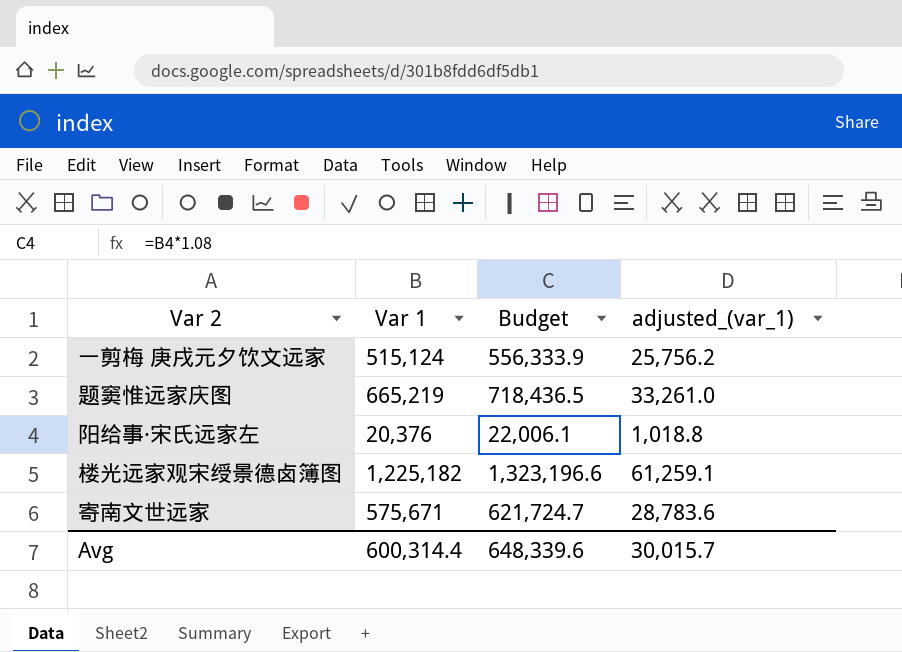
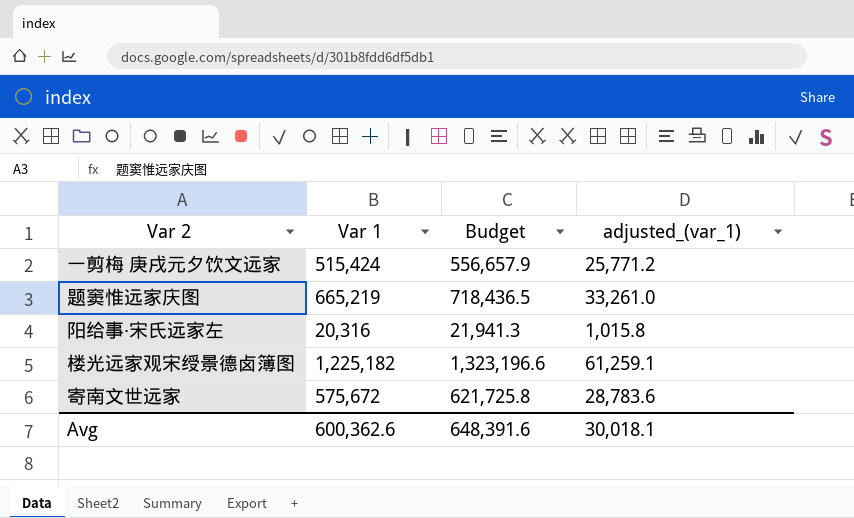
一剪梅 庚戌元夕饮文远家 | Var 1: 515,124 -> 515,424
一剪梅 庚戌元夕饮文远家 | Budget: 556,333.9 -> 556,657.9
一剪梅 庚戌元夕饮文远家 | adjusted_(var_1): 25,756.2 -> 25,771.2
阳给事·宋氏远家左 | Var 1: 20,376 -> 20,316
阳给事·宋氏远家左 | Budget: 22,006.1 -> 21,941.3
阳给事·宋氏远家左 | adjusted_(var_1): 1,018.8 -> 1,015.8
寄南文世远家 | Var 1: 575,671 -> 575,672
寄南文世远家 | Budget: 621,724.7 -> 621,725.8
Avg | Var 1: 600,314.4 -> 600,362.6
Avg | Budget: 648,339.6 -> 648,391.6
Avg | adjusted_(var_1): 30,015.7 -> 30,018.1

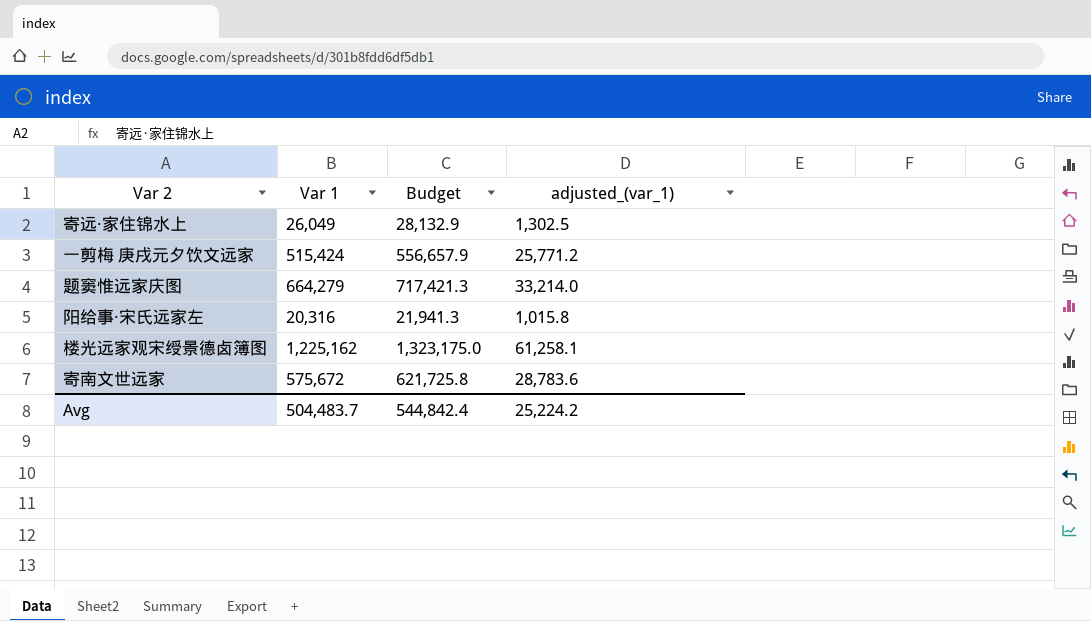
row 寄远·家住锦水上: none -> 26,049 | 28,132.9 | 1,302.5
题窦惟远家庆图 | Var 1: 665,219 -> 664,279
题窦惟远家庆图 | Budget: 718,436.5 -> 717,421.3
题窦惟远家庆图 | adjusted_(var_1): 33,261.0 -> 33,214.0
楼光远家观宋绶景德卤簿图 | Var 1: 1,225,182 -> 1,225,162
楼光远家观宋绶景德卤簿图 | Budget: 1,323,196.6 -> 1,323,175.0
楼光远家观宋绶景德卤簿图 | adjusted_(var_1): 61,259.1 -> 61,258.1
Avg | Var 1: 600,362.6 -> 504,483.7
Avg | Budget: 648,391.6 -> 544,842.4
Avg | adjusted_(var_1): 30,018.1 -> 25,224.2

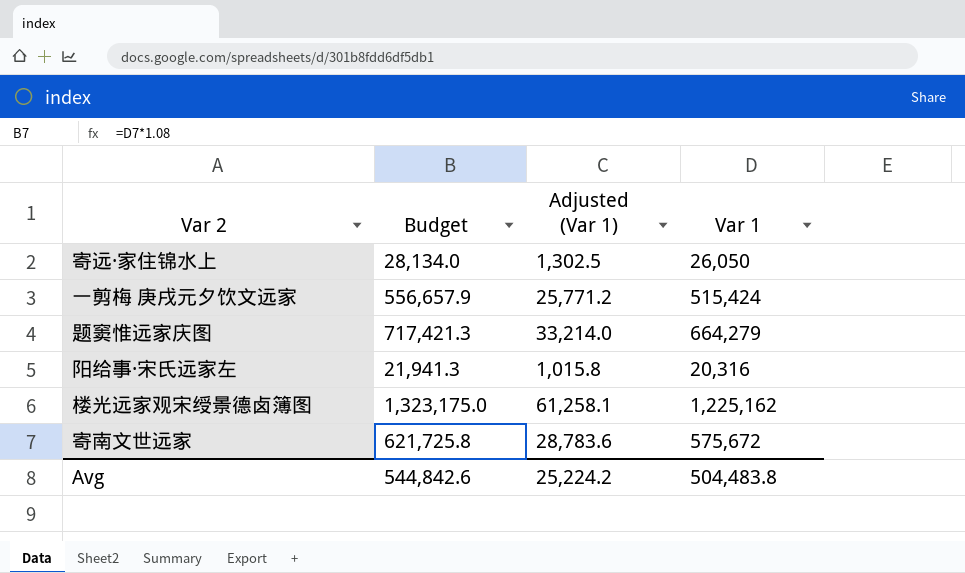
column name: adjusted_(var_1) -> Adjusted (Var 1)
column Var 1 | position: 2 -> 4
寄远·家住锦水上 | Budget: 28,132.9 -> 28,134.0
寄远·家住锦水上 | Var 1: 26,049 -> 26,050
Avg | Budget: 544,842.4 -> 544,842.6
Avg | Var 1: 504,483.7 -> 504,483.8

